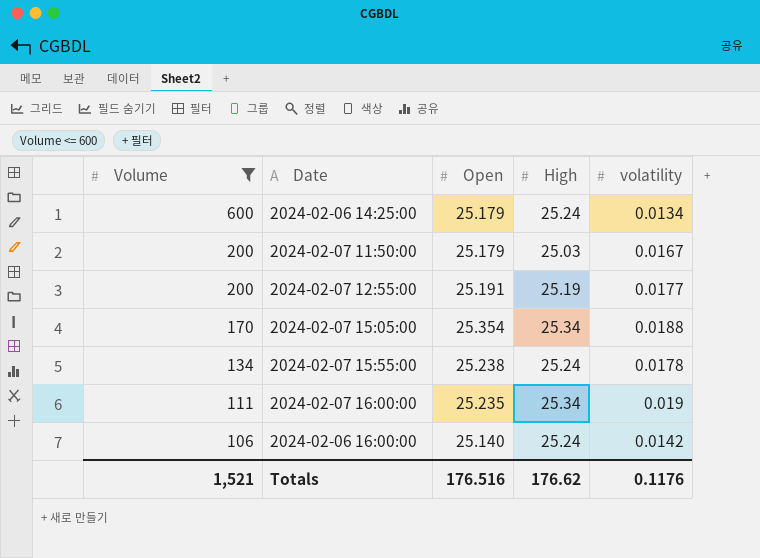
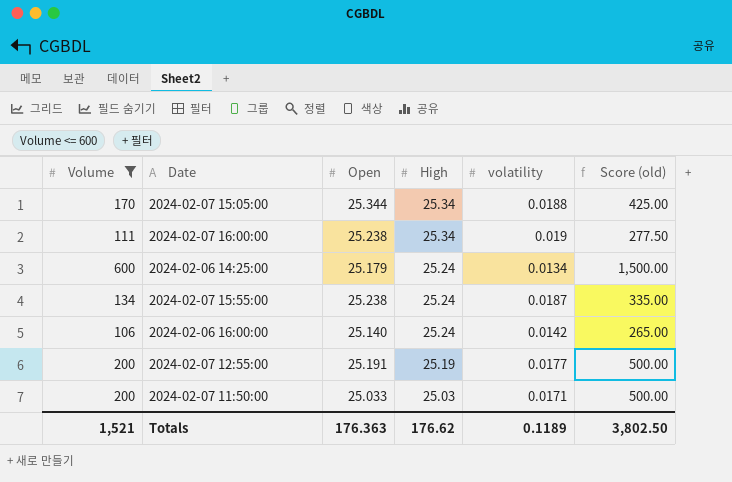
row order: Volume descending -> High descending
column Score (old) | formula: none -> [Volume] * 2.5
2024-02-07 15:05:00 | Open: 25.354 -> 25.344
2024-02-07 16:00:00 | Open: 25.235 -> 25.238
2024-02-07 15:55:00 | volatility: 0.0178 -> 0.0187
2024-02-07 11:50:00 | Open: 25.179 -> 25.033
2024-02-07 11:50:00 | volatility: 0.0167 -> 0.0171
Totals | Open: 176.516 -> 176.363
Totals | volatility: 0.1176 -> 0.1189

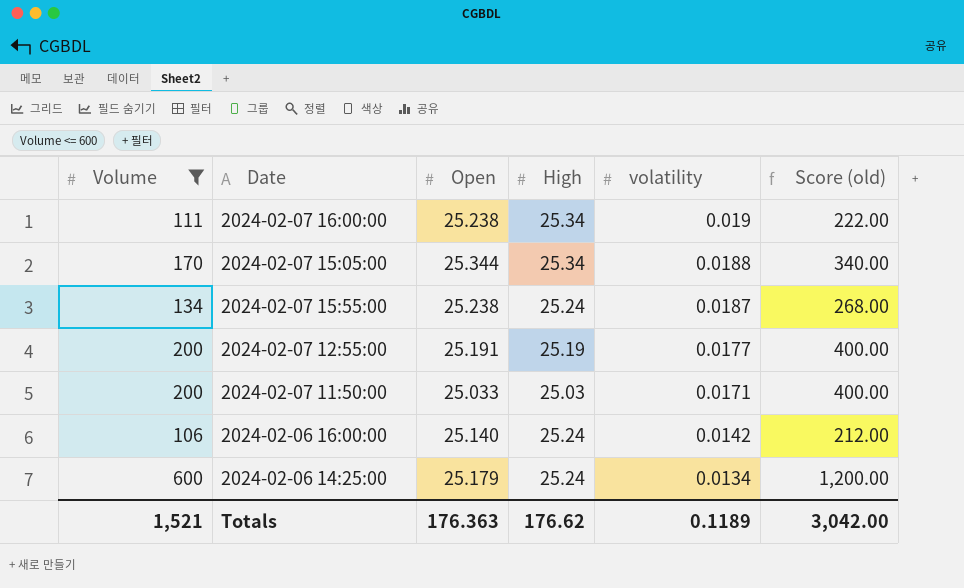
row order: High descending -> volatility descending
column Score (old) | formula: [Volume] * 2.5 -> [Volume] * 2
Totals | Score (old): 3,802.50 -> 3,042.00

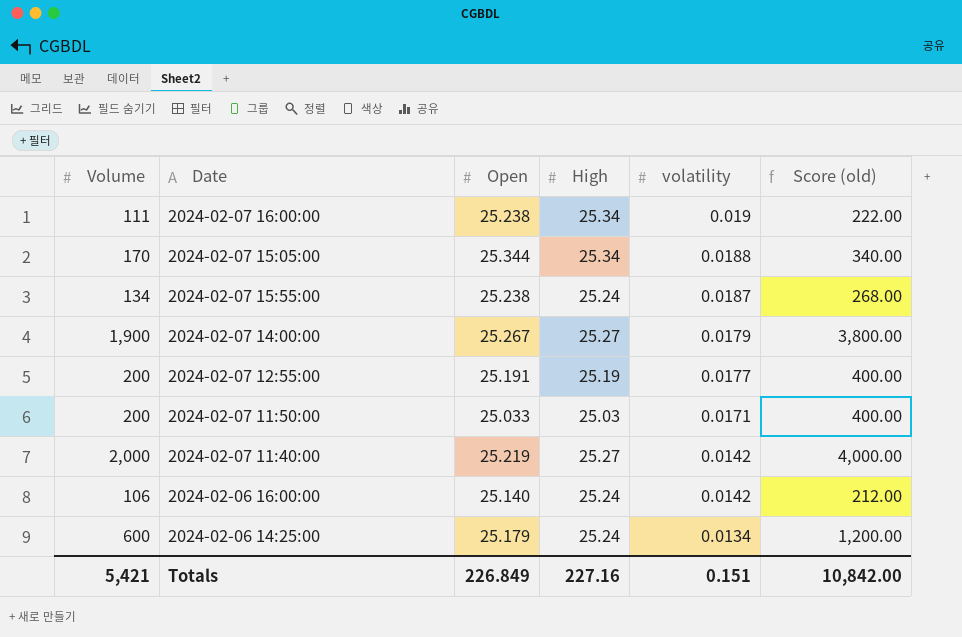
filter: Volume <= 600 -> none
Totals | Volume: 1,521 -> 5,421
Totals | Open: 176.363 -> 226.849
Totals | High: 176.62 -> 227.16
Totals | volatility: 0.1189 -> 0.151
Totals | Score (old): 3,042.00 -> 10,842.00

